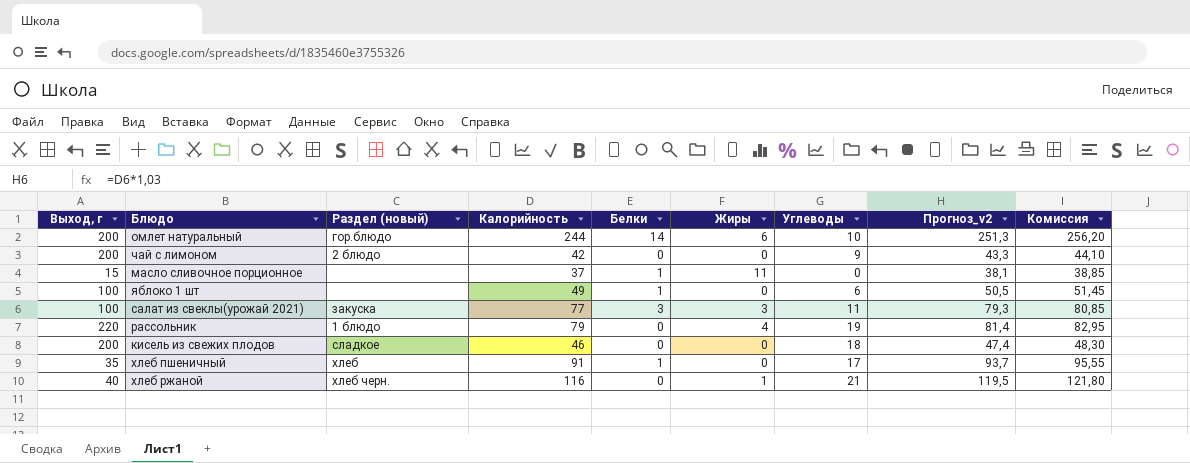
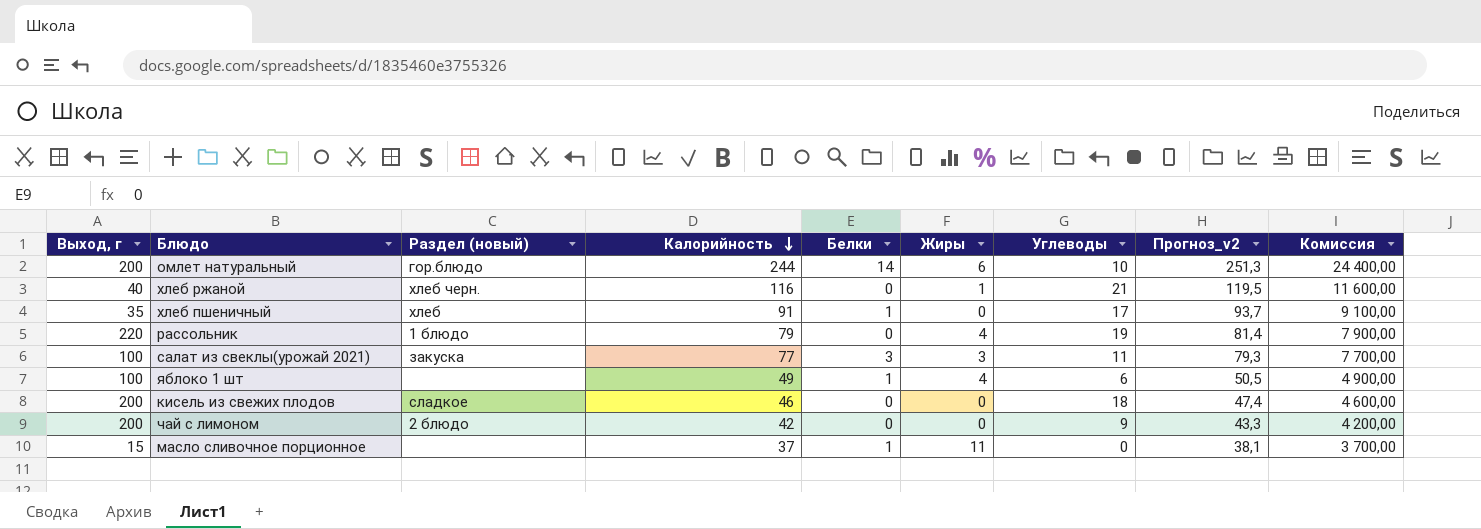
row order: none -> Калорийность descending
column Комиссия | formula: [Калорийность] * 1,05 -> [Калорийность] * 100
яблоко 1 шт | Жиры: 0 -> 4

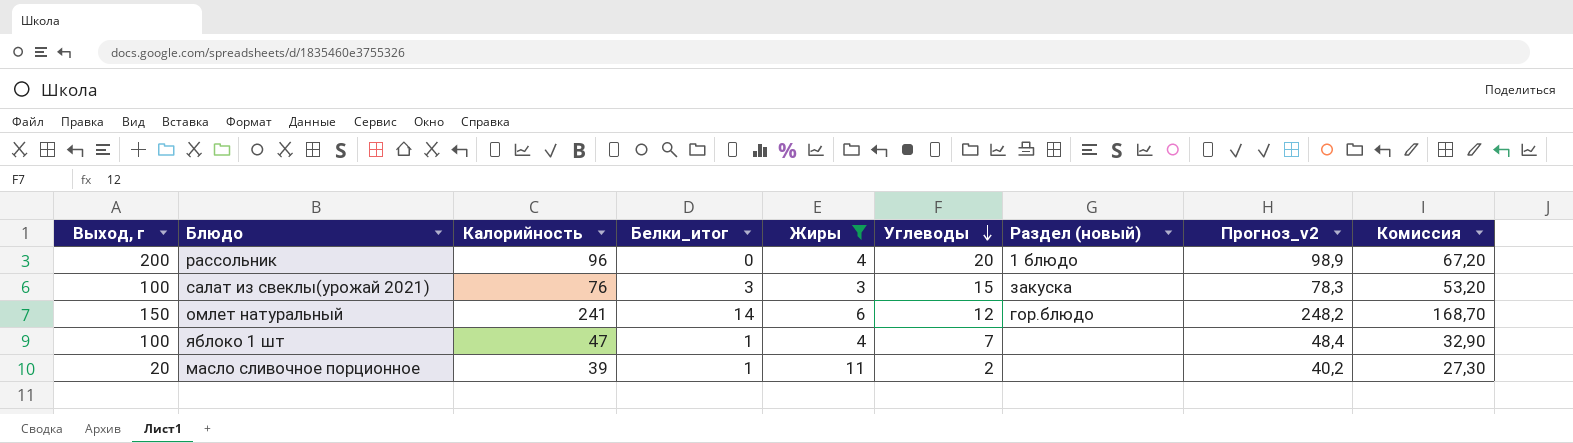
filter: none -> Жиры >= 3
row order: Калорийность descending -> Углеводы descending
column name: Белки -> Белки_итог
column Раздел (новый) | position: 3 -> 7
column Комиссия | formula: [Калорийность] * 100 -> [Калорийность] * 0,7
рассольник | Выход, г: 220 -> 200
рассольник | Калорийность: 79 -> 96
рассольник | Углеводы: 19 -> 20
рассольник | Прогноз_v2: 81,4 -> 98,9
салат из свеклы(урожай 2021) | Калорийность: 77 -> 76
салат из свеклы(урожай 2021) | Углеводы: 11 -> 15
салат из свеклы(урожай 2021) | Прогноз_v2: 79,3 -> 78,3
омлет натуральный | Выход, г: 200 -> 150
омлет натуральный | Калорийность: 244 -> 241
омлет натуральный | Углеводы: 10 -> 12
омлет натуральный | Прогноз_v2: 251,3 -> 248,2
яблоко 1 шт | Калорийность: 49 -> 47
яблоко 1 шт | Углеводы: 6 -> 7
яблоко 1 шт | Прогноз_v2: 50,5 -> 48,4
масло сливочное порционное | Выход, г: 15 -> 20
масло сливочное порционное | Калорийность: 37 -> 39
масло сливочное порционное | Углеводы: 0 -> 2
масло сливочное порционное | Прогноз_v2: 38,1 -> 40,2

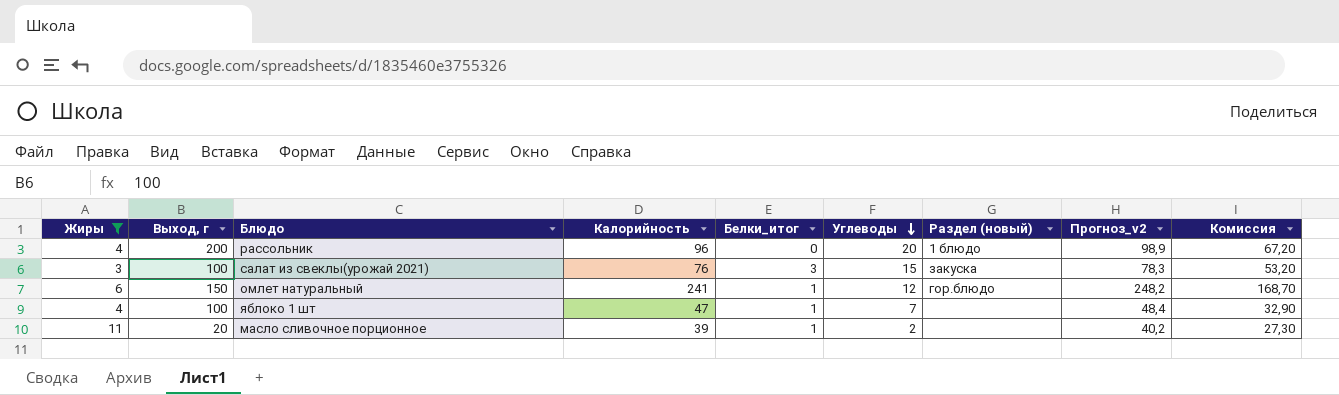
column Жиры | position: 5 -> 1
омлет натуральный | Белки_итог: 14 -> 1

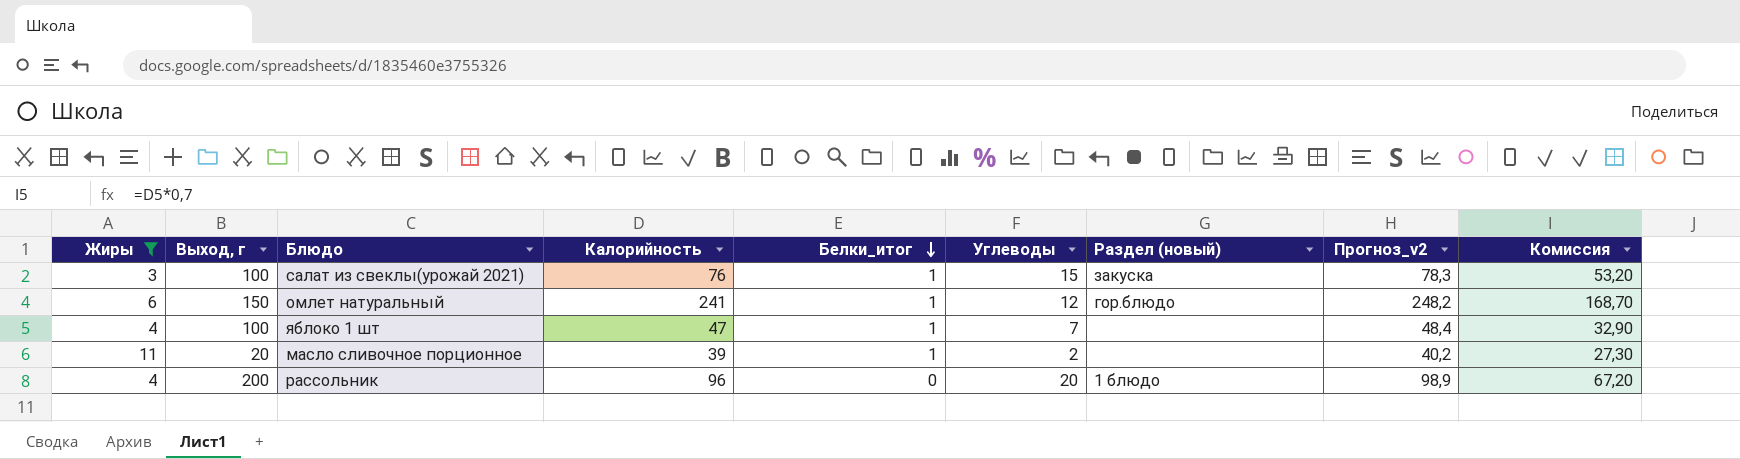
row order: Углеводы descending -> Белки_итог descending
салат из свеклы(урожай 2021) | Белки_итог: 3 -> 1

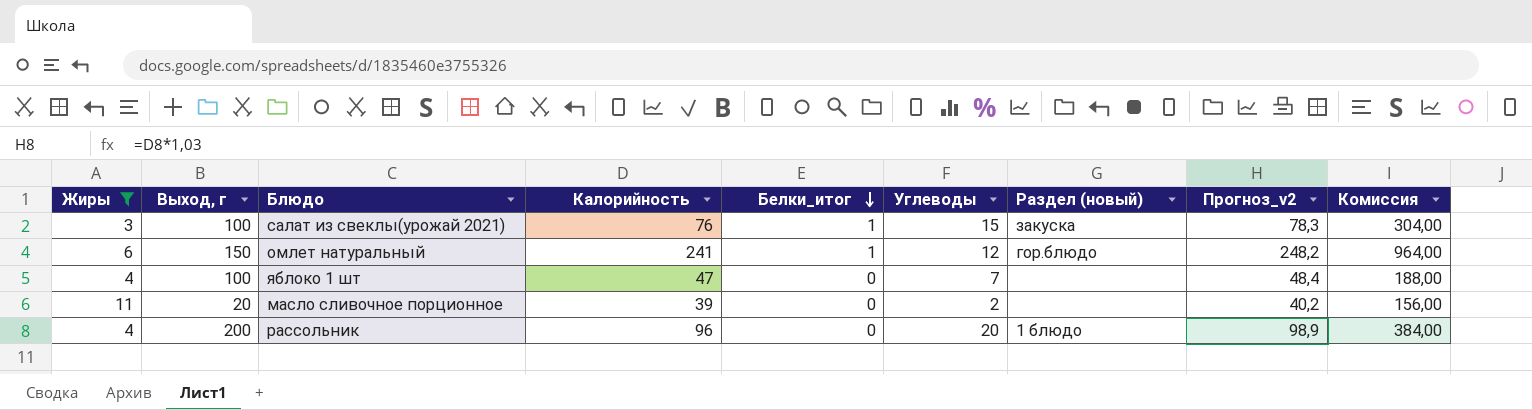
column Комиссия | formula: [Калорийность] * 0,7 -> [Калорийность] * 4
яблоко 1 шт | Белки_итог: 1 -> 0
масло сливочное порционное | Белки_итог: 1 -> 0

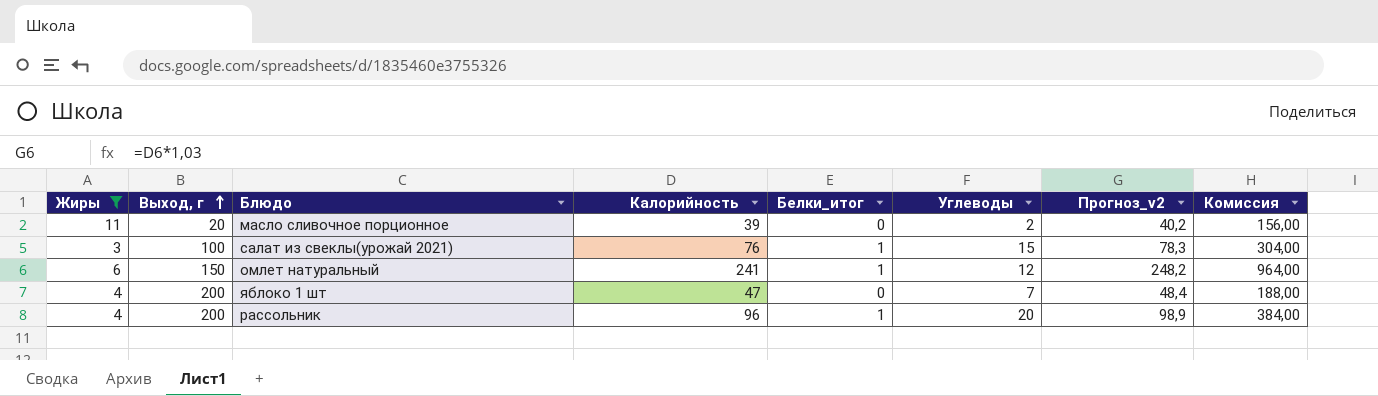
row order: Белки_итог descending -> Выход, г ascending
column Раздел (новый) | position: 7 -> none
яблоко 1 шт | Выход, г: 100 -> 200
рассольник | Белки_итог: 0 -> 1

